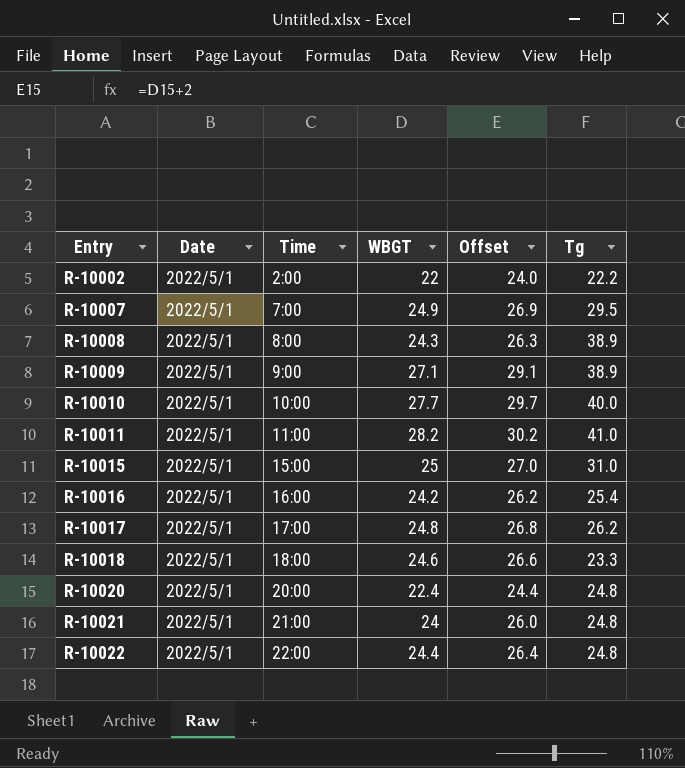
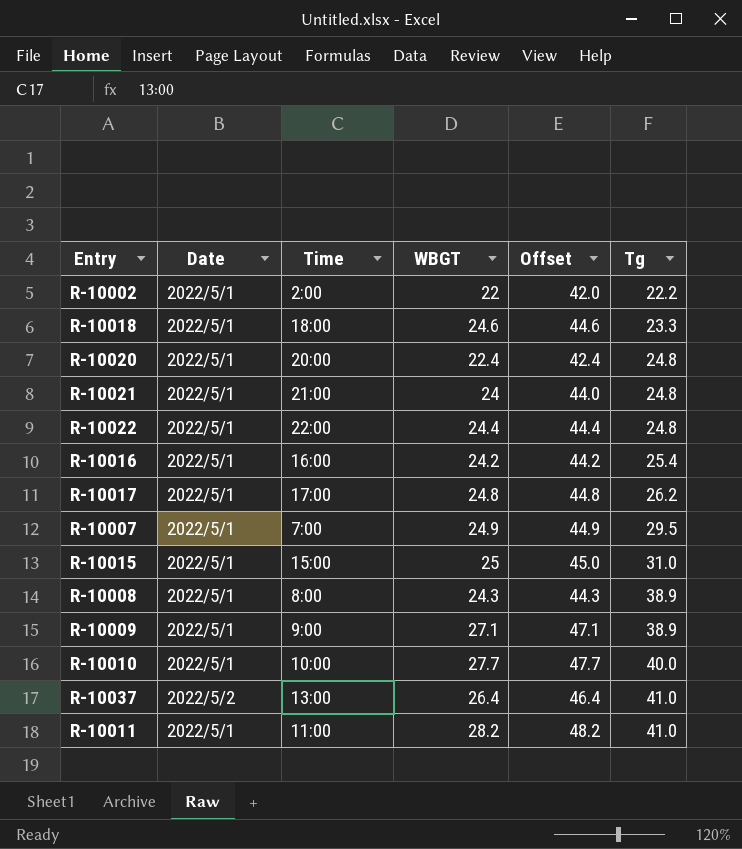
row order: Entry ascending -> Tg ascending
column Offset | formula: [WBGT] + 2 -> [WBGT] + 20
row R-10037: none -> 2022/5/2 | 13:00 | 26.4 | 46.4 | 41.0

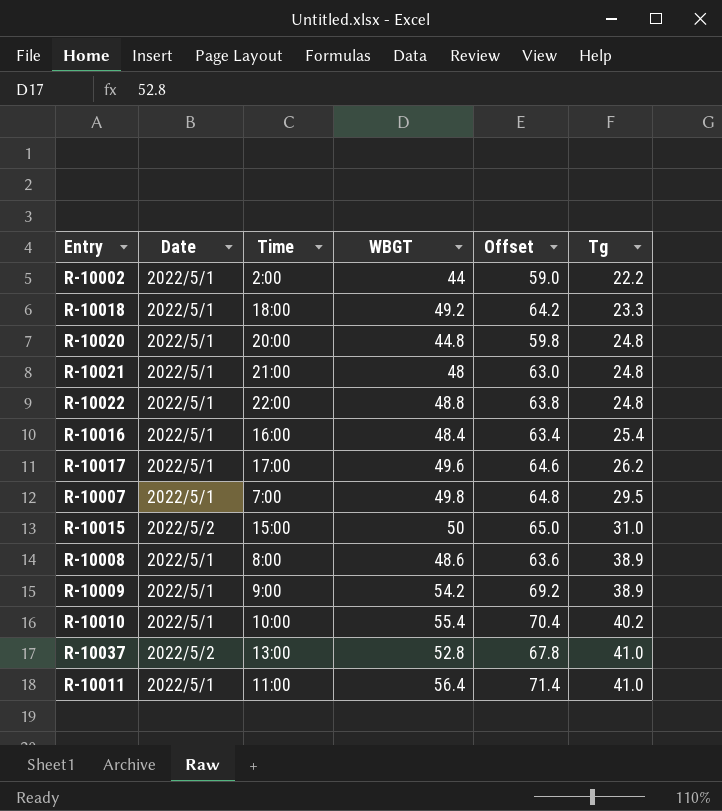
column Offset | formula: [WBGT] + 20 -> [WBGT] + 15
R-10002 | WBGT: 22 -> 44
R-10018 | WBGT: 24.6 -> 49.2
R-10020 | WBGT: 22.4 -> 44.8
R-10021 | WBGT: 24 -> 48
R-10022 | WBGT: 24.4 -> 48.8
R-10016 | WBGT: 24.2 -> 48.4
R-10017 | WBGT: 24.8 -> 49.6
R-10007 | WBGT: 24.9 -> 49.8
R-10015 | Date: 2022/5/1 -> 2022/5/2
R-10015 | WBGT: 25 -> 50
R-10008 | WBGT: 24.3 -> 48.6
R-10009 | WBGT: 27.1 -> 54.2
R-10010 | WBGT: 27.7 -> 55.4
R-10010 | Tg: 40.0 -> 40.2
R-10037 | WBGT: 26.4 -> 52.8
R-10011 | WBGT: 28.2 -> 56.4

